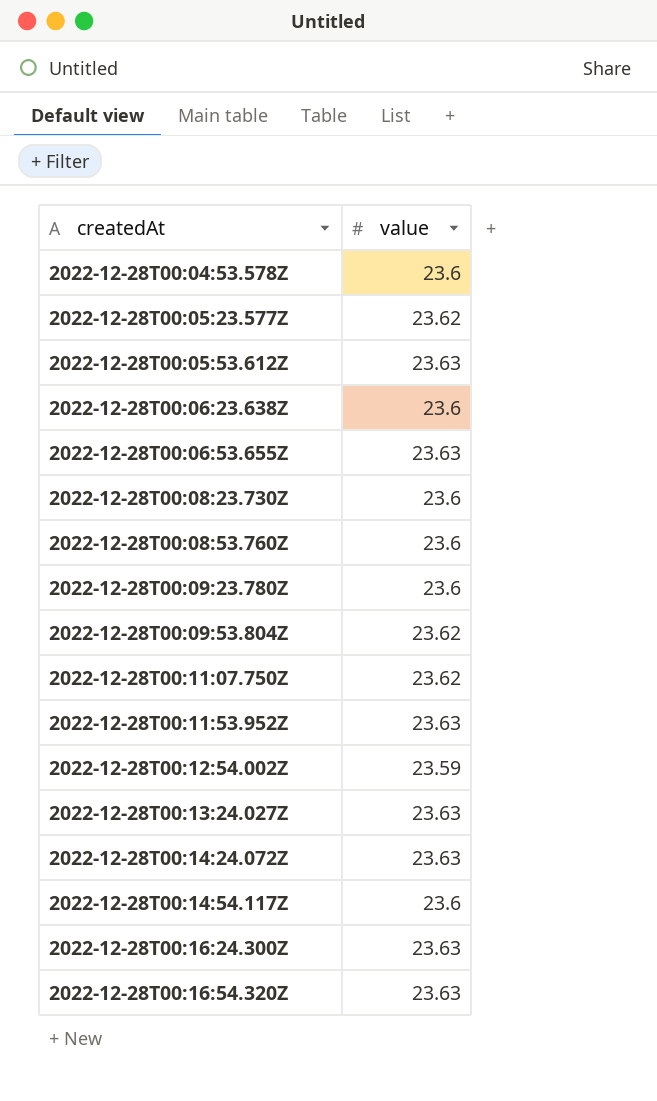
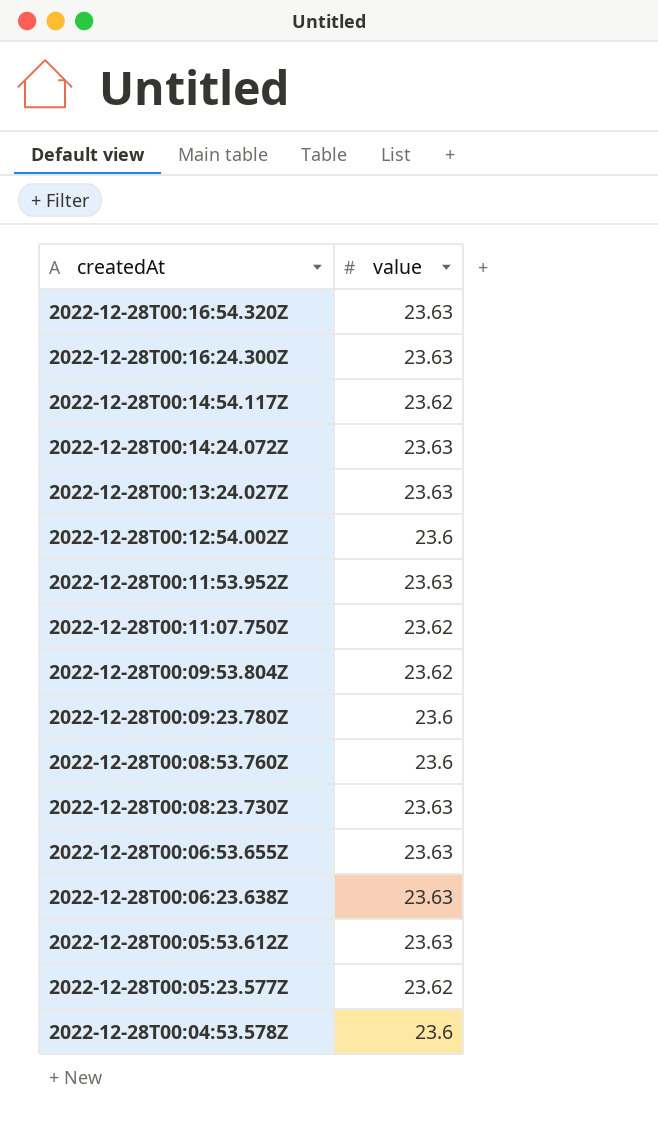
row order: createdAt ascending -> createdAt descending
2022-12-28T00:14:54.117Z | value: 23.6 -> 23.62
2022-12-28T00:12:54.002Z | value: 23.59 -> 23.6
2022-12-28T00:08:23.730Z | value: 23.6 -> 23.63
2022-12-28T00:06:23.638Z | value: 23.6 -> 23.63

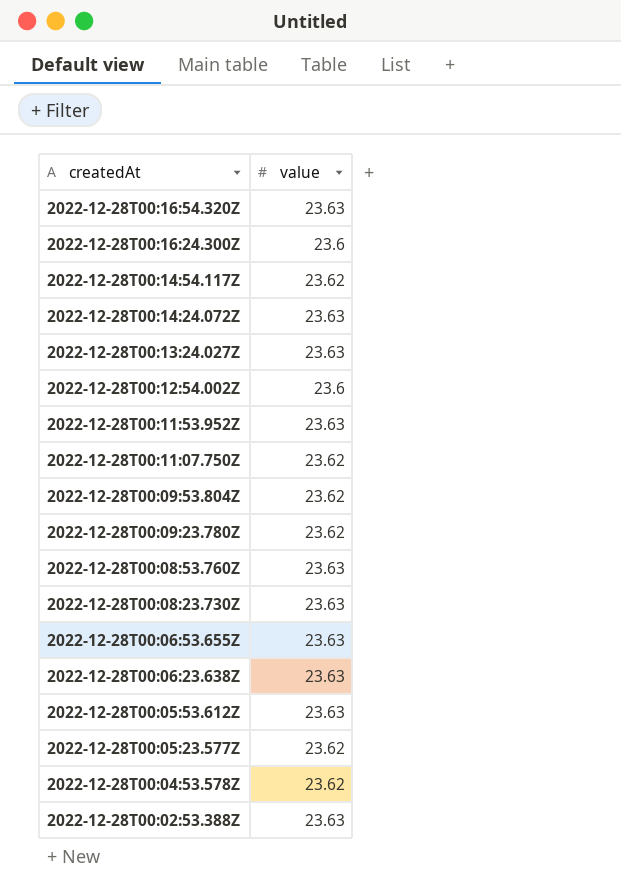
2022-12-28T00:16:24.300Z | value: 23.63 -> 23.6
2022-12-28T00:09:23.780Z | value: 23.6 -> 23.62
2022-12-28T00:08:53.760Z | value: 23.6 -> 23.63
2022-12-28T00:04:53.578Z | value: 23.6 -> 23.62
row 2022-12-28T00:02:53.388Z: none -> 23.63

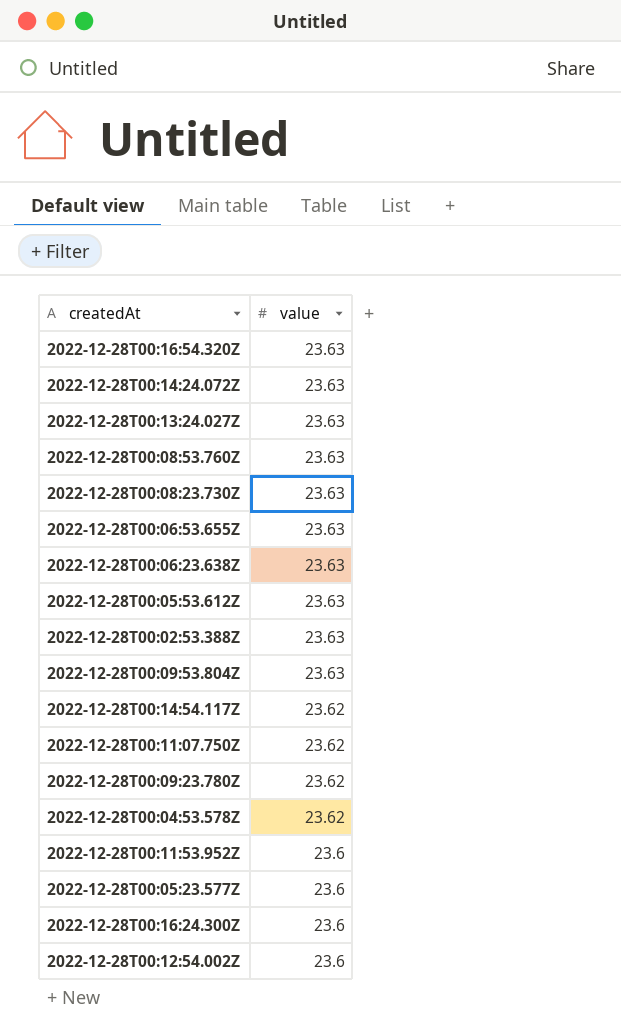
row order: createdAt descending -> value descending
2022-12-28T00:09:53.804Z | value: 23.62 -> 23.63
2022-12-28T00:11:53.952Z | value: 23.63 -> 23.6
2022-12-28T00:05:23.577Z | value: 23.62 -> 23.6

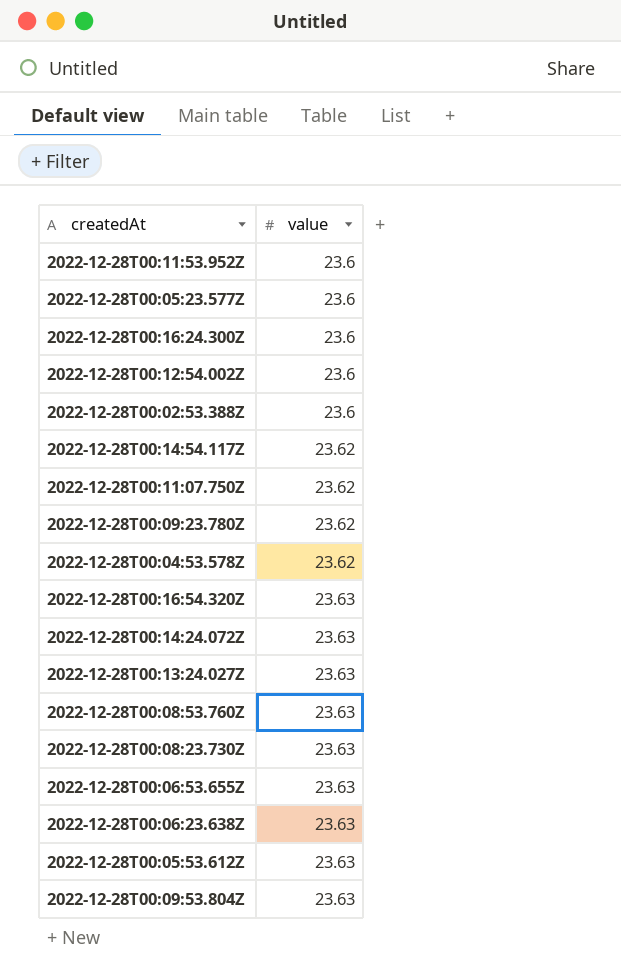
row order: value descending -> value ascending
2022-12-28T00:02:53.388Z | value: 23.63 -> 23.6

